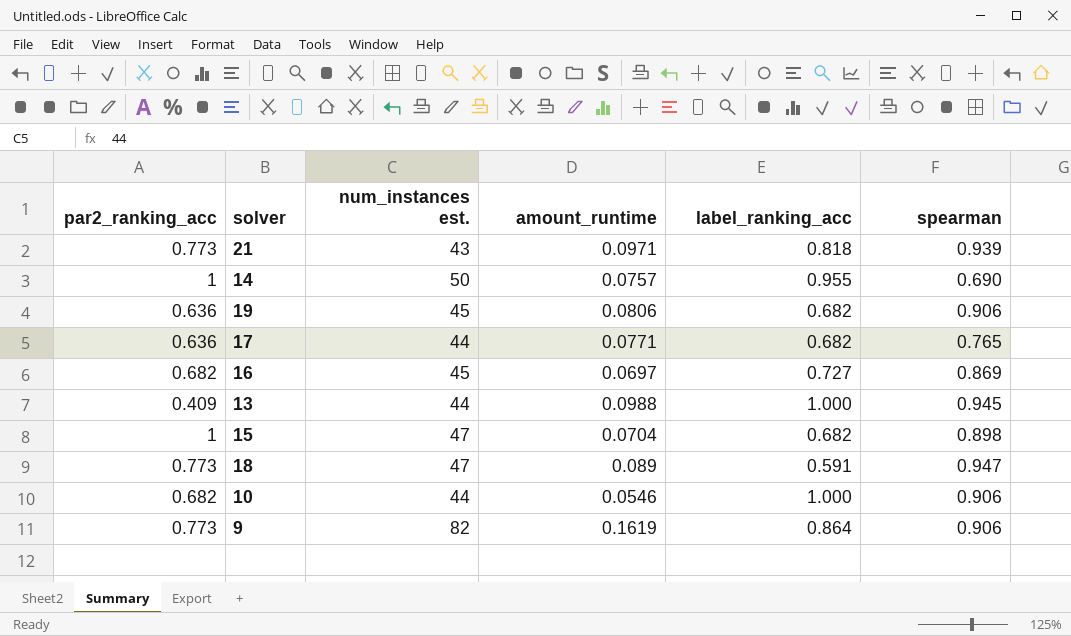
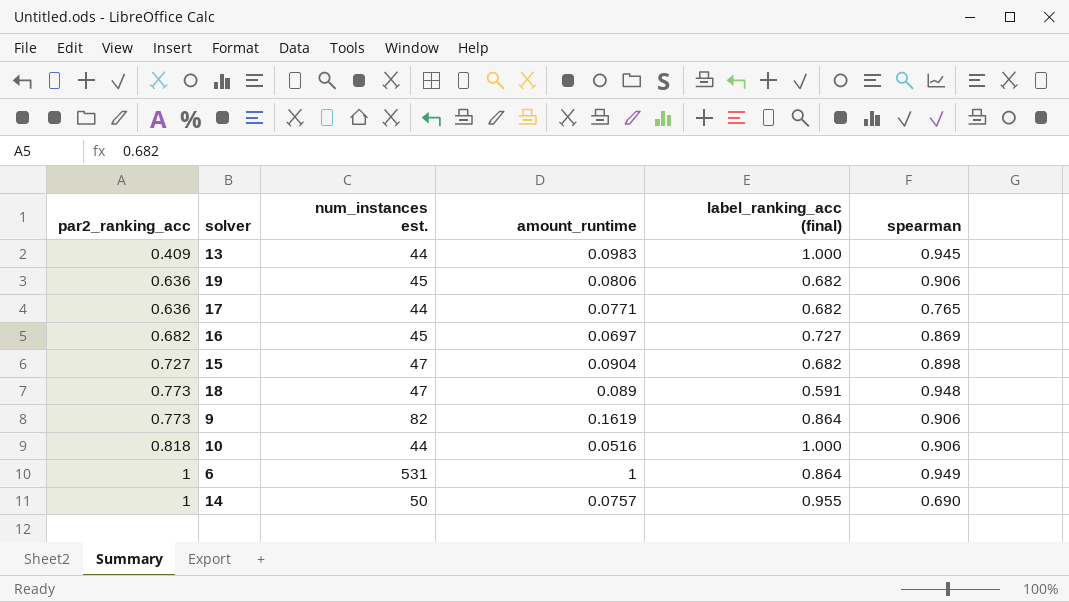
row order: none -> par2_ranking_acc ascending
column name: label_ranking_acc -> label_ranking_acc (final)
row 21: 0.773 | 43 | 0.0971 | 0.818 | 0.939 -> none
13 | amount_runtime: 0.0988 -> 0.0983
15 | par2_ranking_acc: 1 -> 0.727
15 | amount_runtime: 0.0704 -> 0.0904
18 | spearman: 0.947 -> 0.948
10 | par2_ranking_acc: 0.682 -> 0.818
10 | amount_runtime: 0.0546 -> 0.0516
row 6: none -> 1 | 531 | 1 | 0.864 | 0.949

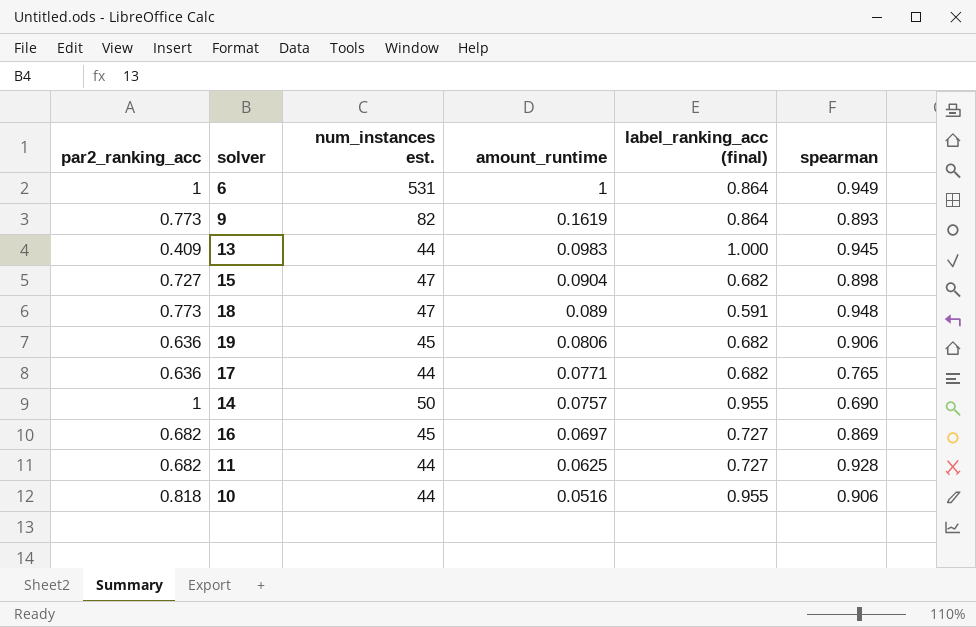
row order: par2_ranking_acc ascending -> amount_runtime descending
9 | spearman: 0.906 -> 0.893
row 11: none -> 0.682 | 44 | 0.0625 | 0.727 | 0.928
10 | label_ranking_acc (final): 1.000 -> 0.955

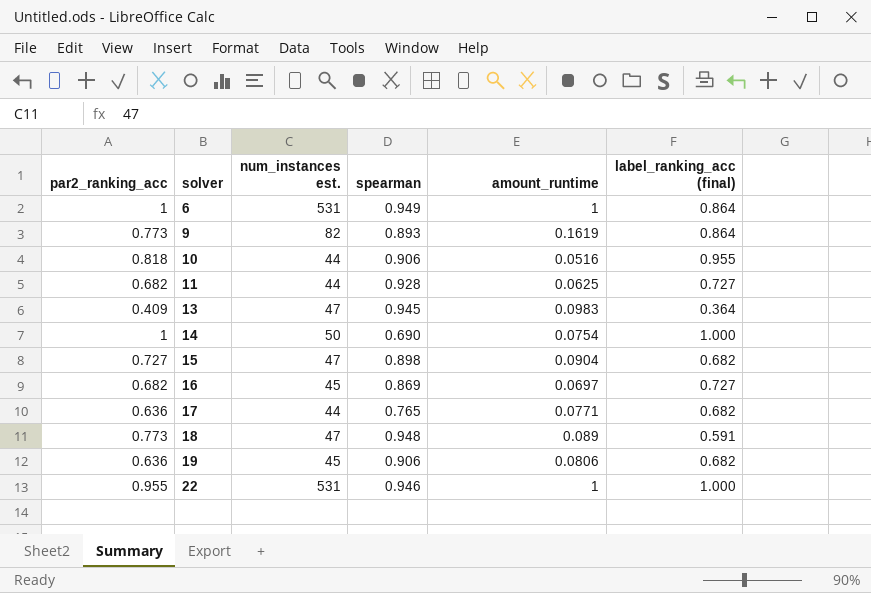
row order: amount_runtime descending -> solver ascending
column spearman | position: 6 -> 4
13 | num_instances est.: 44 -> 47
13 | label_ranking_acc (final): 1.000 -> 0.364
14 | amount_runtime: 0.0757 -> 0.0754
14 | label_ranking_acc (final): 0.955 -> 1.000
row 22: none -> 0.955 | 531 | 0.946 | 1 | 1.000

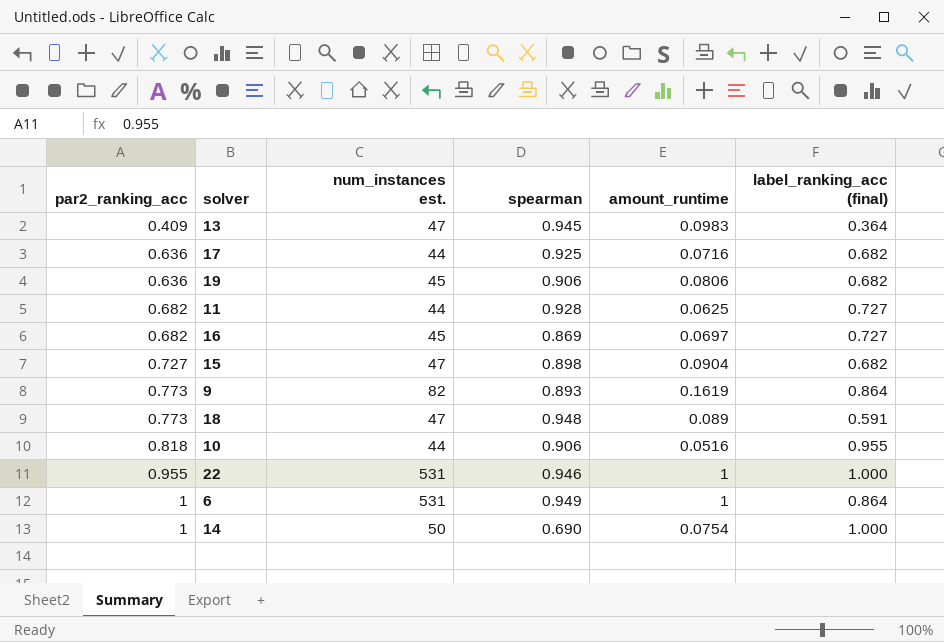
row order: solver ascending -> par2_ranking_acc ascending
17 | spearman: 0.765 -> 0.925
17 | amount_runtime: 0.0771 -> 0.0716

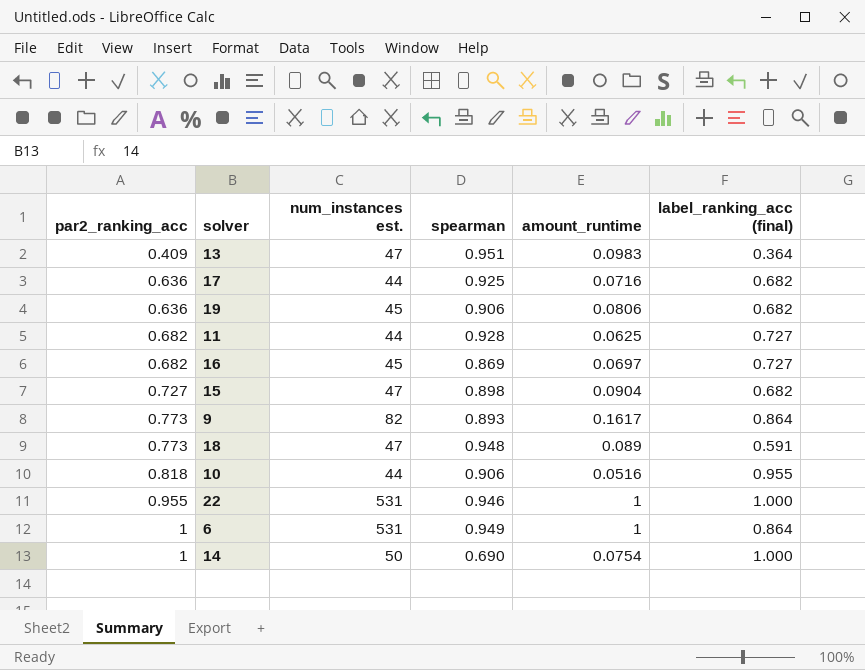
13 | spearman: 0.945 -> 0.951
9 | amount_runtime: 0.1619 -> 0.1617

